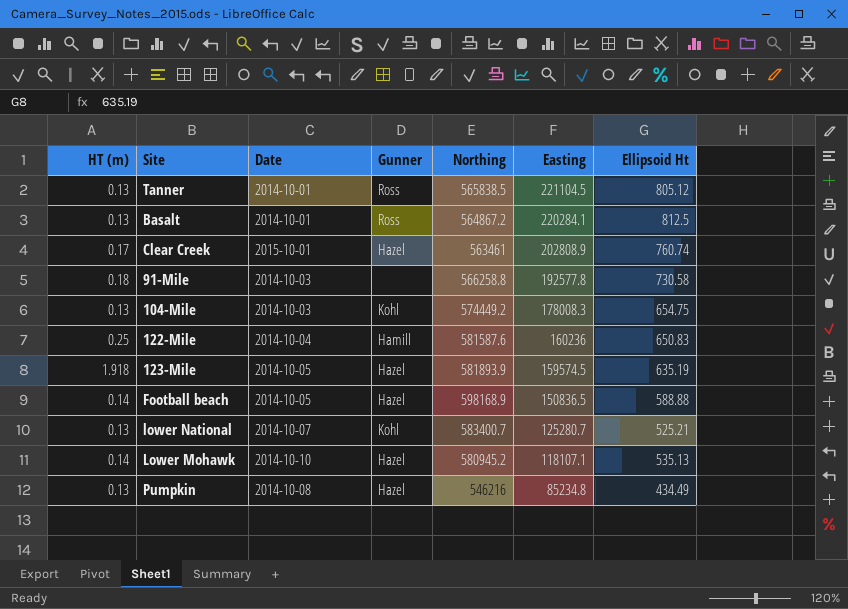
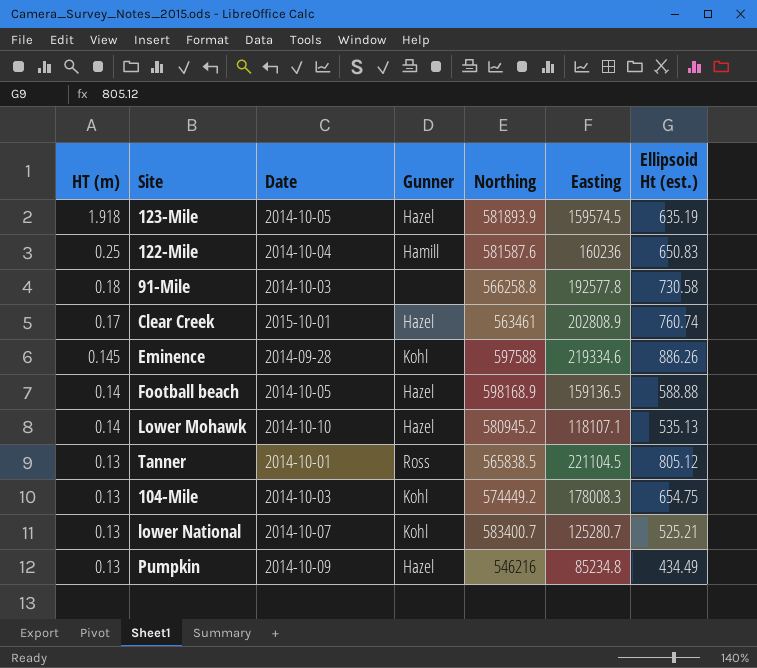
row order: Easting descending -> HT (m) descending
column name: Ellipsoid Ht -> Ellipsoid Ht (est.)
row Basalt: 0.13 | 2014-10-01 | Ross | 564867.2 | 220284.1 | 812.5 -> none
row Eminence: none -> 0.145 | 2014-09-28 | Kohl | 597588 | 219334.6 | 886.26
Football beach | Easting: 150836.5 -> 159136.5
Pumpkin | Date: 2014-10-08 -> 2014-10-09

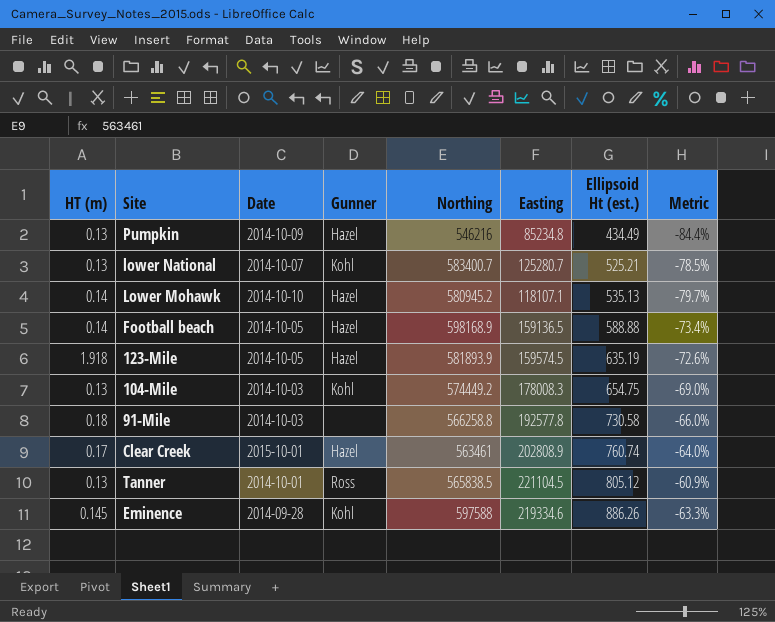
row order: HT (m) descending -> Ellipsoid Ht (est.) ascending
column Metric | formula: none -> ([Easting] - [Northing]) / [Northing]
row 122-Mile: 0.25 | 2014-10-04 | Hamill | 581587.6 | 160236 | 650.83 -> none

